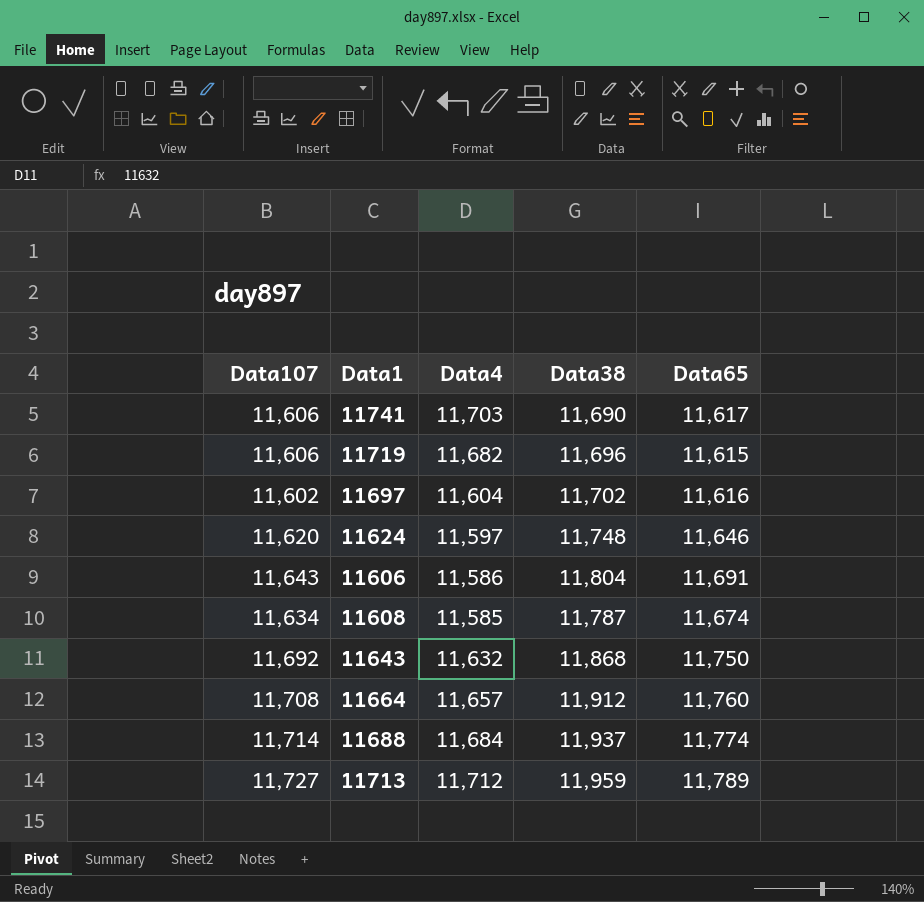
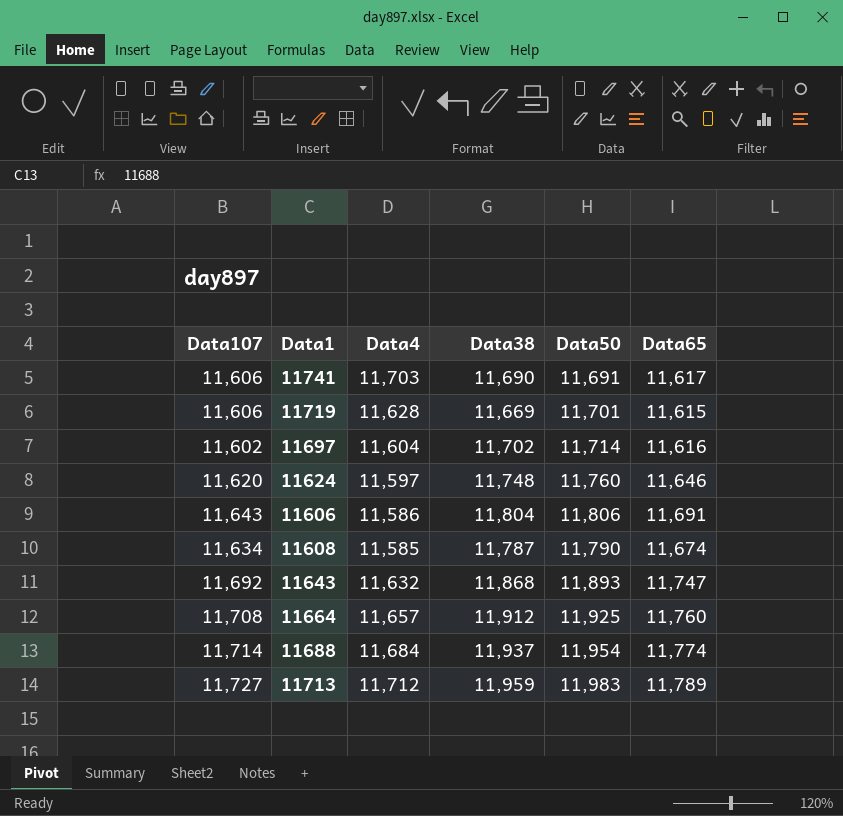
column Data50 | position: none -> 5
11719 | Data4: 11,682 -> 11,628
11719 | Data38: 11,696 -> 11,669
11643 | Data65: 11,750 -> 11,747

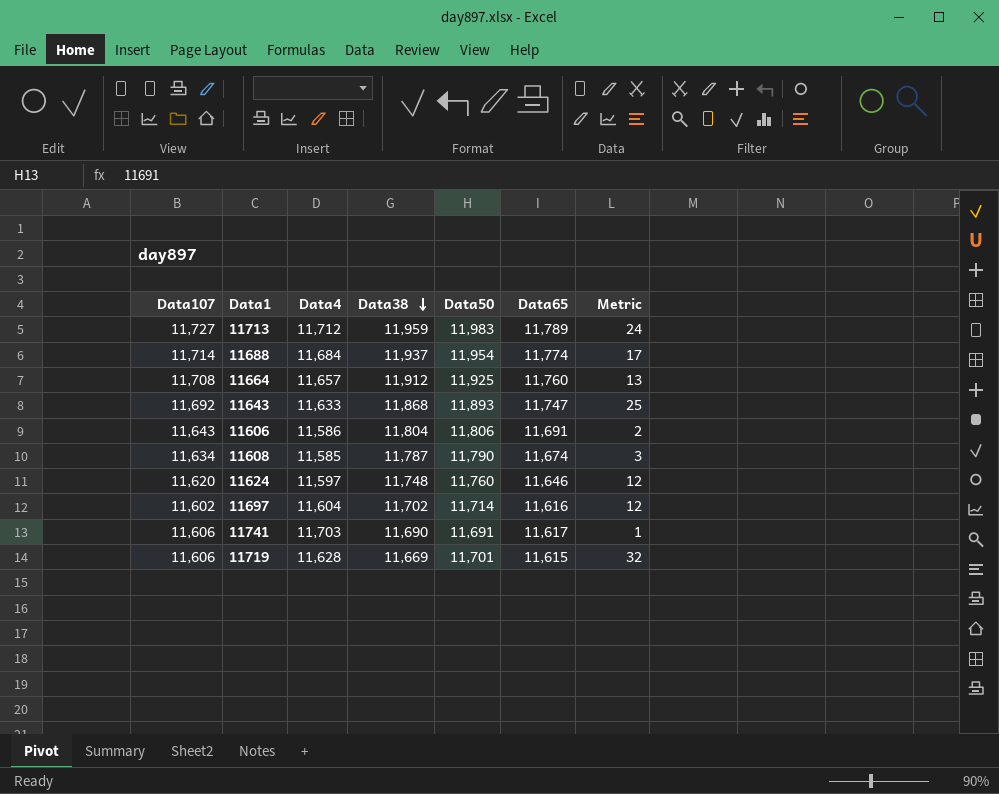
row order: none -> Data38 descending
column Metric | formula: none -> [Data50] - [Data38]
11643 | Data4: 11,632 -> 11,633

